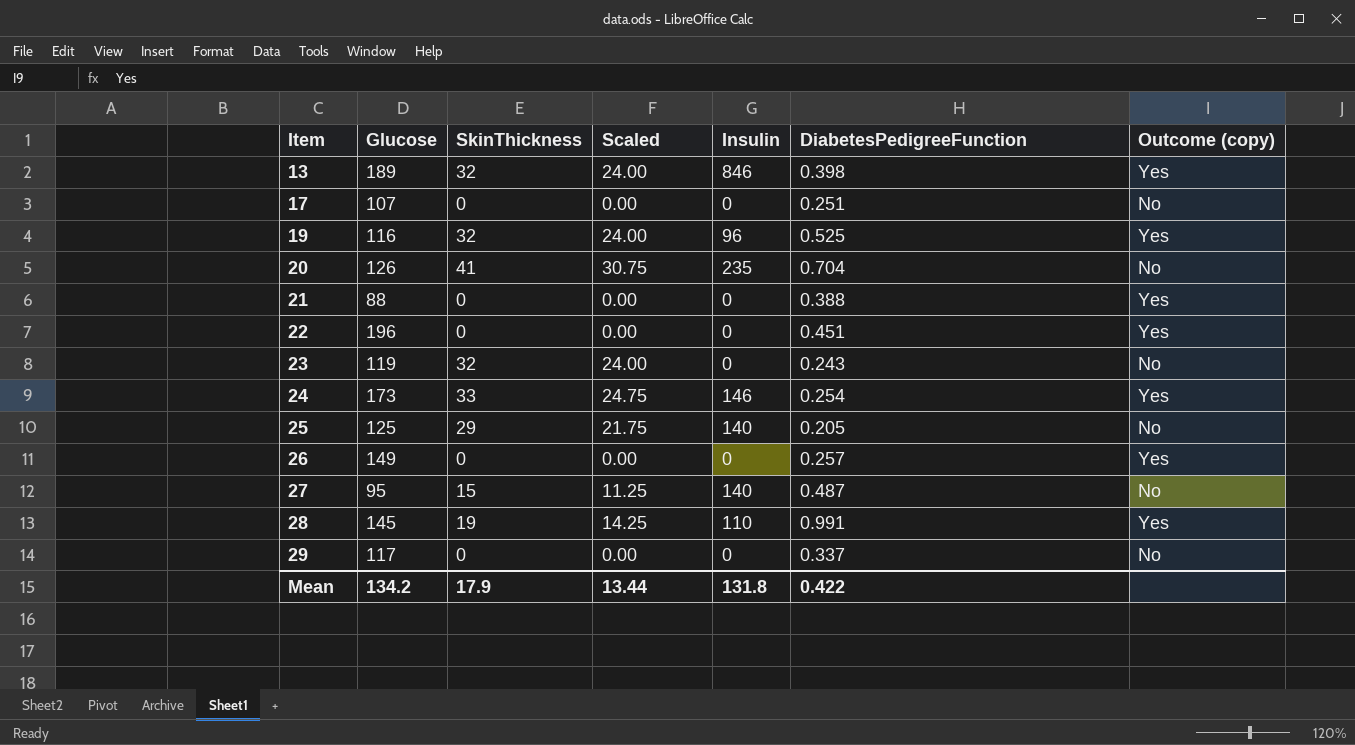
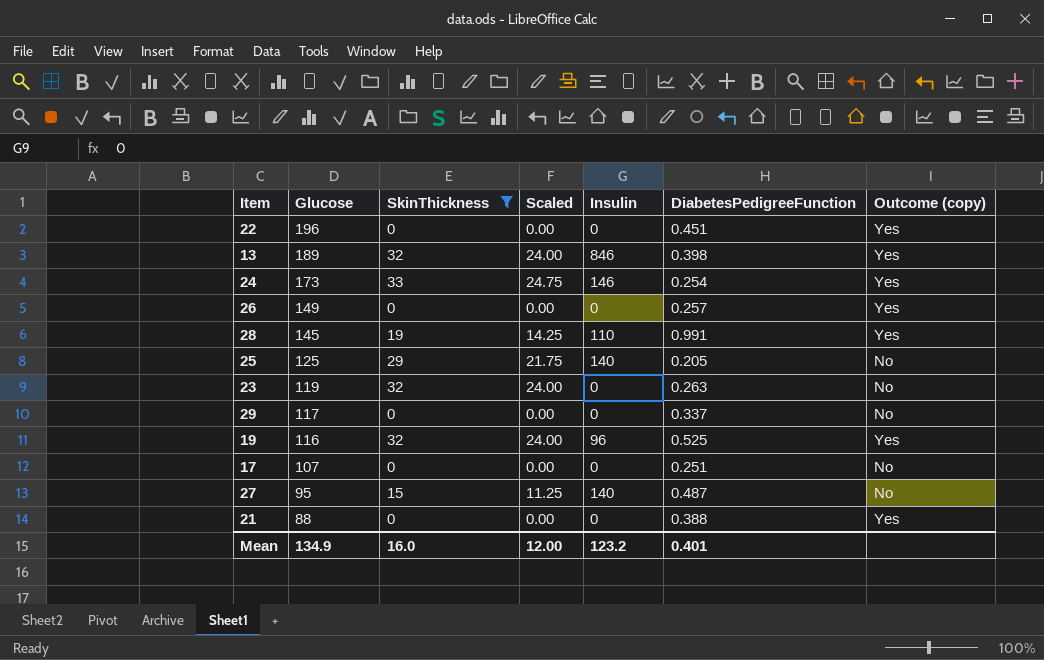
filter: none -> SkinThickness != 41
row order: Item ascending -> Glucose descending
23 | DiabetesPedigreeFunction: 0.243 -> 0.263
Mean | Glucose: 134.2 -> 134.9
Mean | SkinThickness: 17.9 -> 16.0
Mean | Scaled: 13.44 -> 12.00
Mean | Insulin: 131.8 -> 123.2
Mean | DiabetesPedigreeFunction: 0.422 -> 0.401

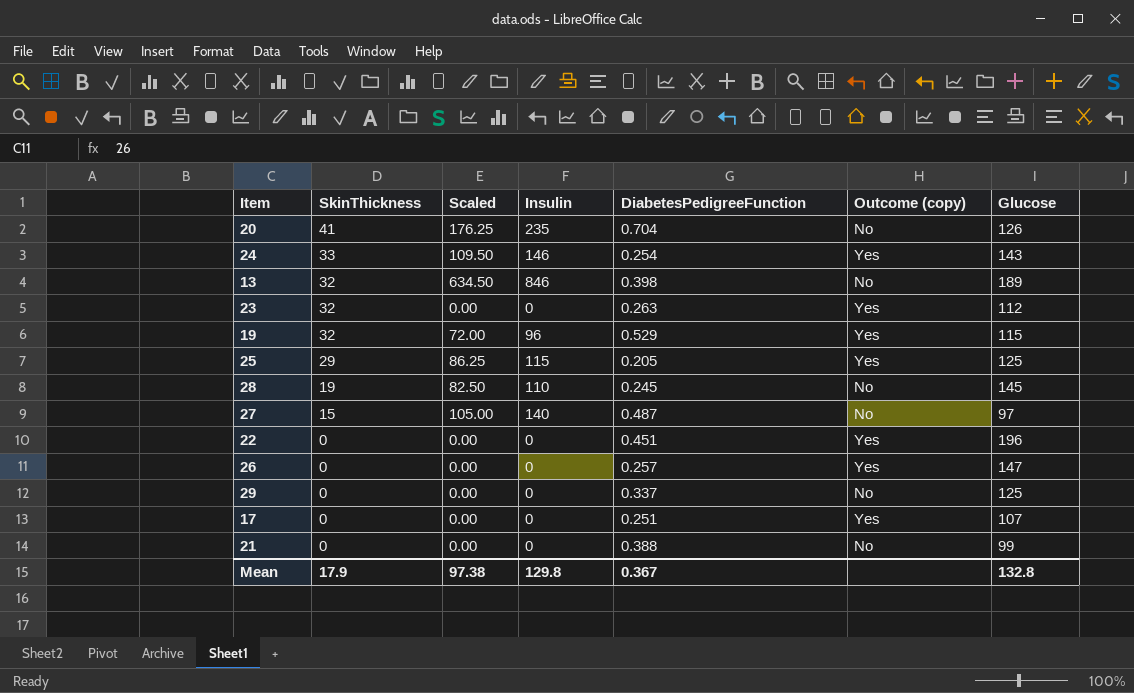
filter: SkinThickness != 41 -> none
row order: Glucose descending -> SkinThickness descending
column Scaled | formula: [SkinThickness] * 0.75 -> [Insulin] * 0.75
column Glucose | position: 2 -> 7
24 | Glucose: 173 -> 143
13 | Outcome (copy): Yes -> No
23 | Outcome (copy): No -> Yes
23 | Glucose: 119 -> 112
19 | DiabetesPedigreeFunction: 0.525 -> 0.529
19 | Glucose: 116 -> 115
25 | Insulin: 140 -> 115
25 | Outcome (copy): No -> Yes
28 | DiabetesPedigreeFunction: 0.991 -> 0.245
28 | Outcome (copy): Yes -> No
27 | Glucose: 95 -> 97
26 | Glucose: 149 -> 147
29 | Glucose: 117 -> 125
17 | Outcome (copy): No -> Yes
21 | Outcome (copy): Yes -> No
21 | Glucose: 88 -> 99
Mean | SkinThickness: 16.0 -> 17.9
Mean | Scaled: 12.00 -> 97.38
Mean | Insulin: 123.2 -> 129.8
Mean | DiabetesPedigreeFunction: 0.401 -> 0.367
Mean | Glucose: 134.9 -> 132.8

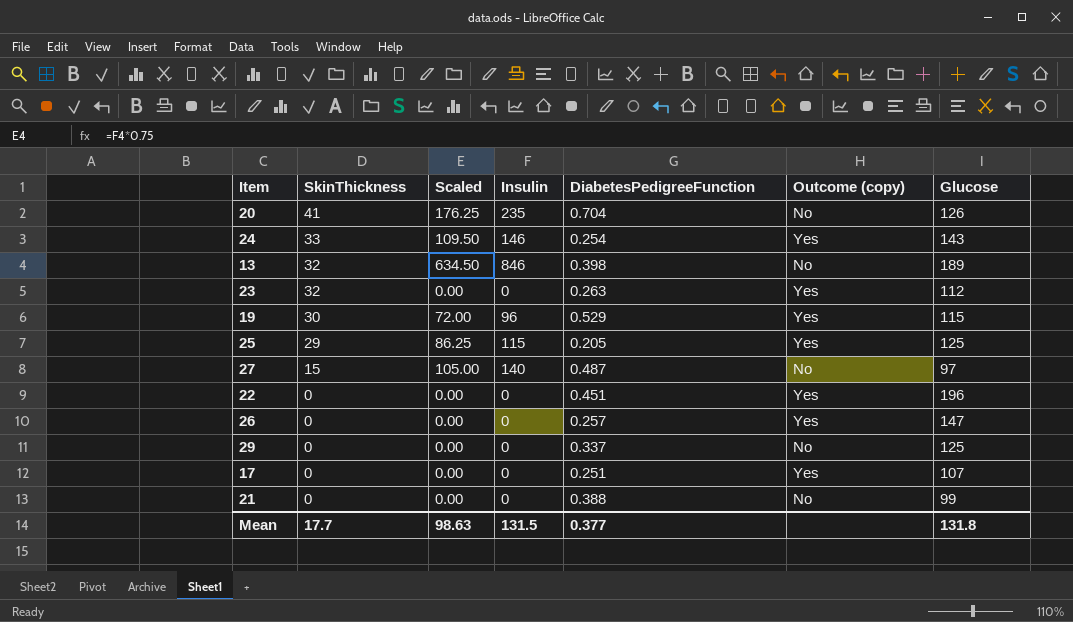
row 28: 19 | 82.50 | 110 | 0.245 | No | 145 -> none
19 | SkinThickness: 32 -> 30
Mean | SkinThickness: 17.9 -> 17.7
Mean | Scaled: 97.38 -> 98.63
Mean | Insulin: 129.8 -> 131.5
Mean | DiabetesPedigreeFunction: 0.367 -> 0.377
Mean | Glucose: 132.8 -> 131.8

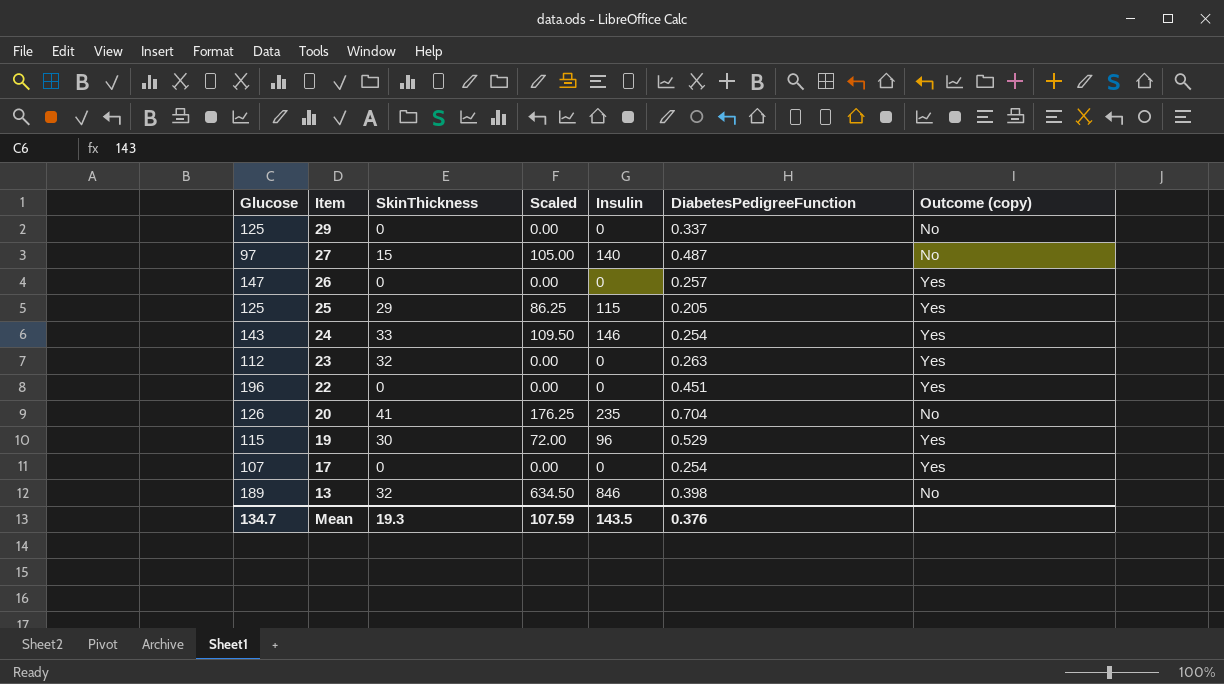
row order: SkinThickness descending -> Item descending
column Glucose | position: 7 -> 1
row 21: 0 | 0.00 | 0 | 0.388 | No | 99 -> none
17 | DiabetesPedigreeFunction: 0.251 -> 0.254
Mean | Glucose: 131.8 -> 134.7
Mean | SkinThickness: 17.7 -> 19.3
Mean | Scaled: 98.63 -> 107.59
Mean | Insulin: 131.5 -> 143.5
Mean | DiabetesPedigreeFunction: 0.377 -> 0.376

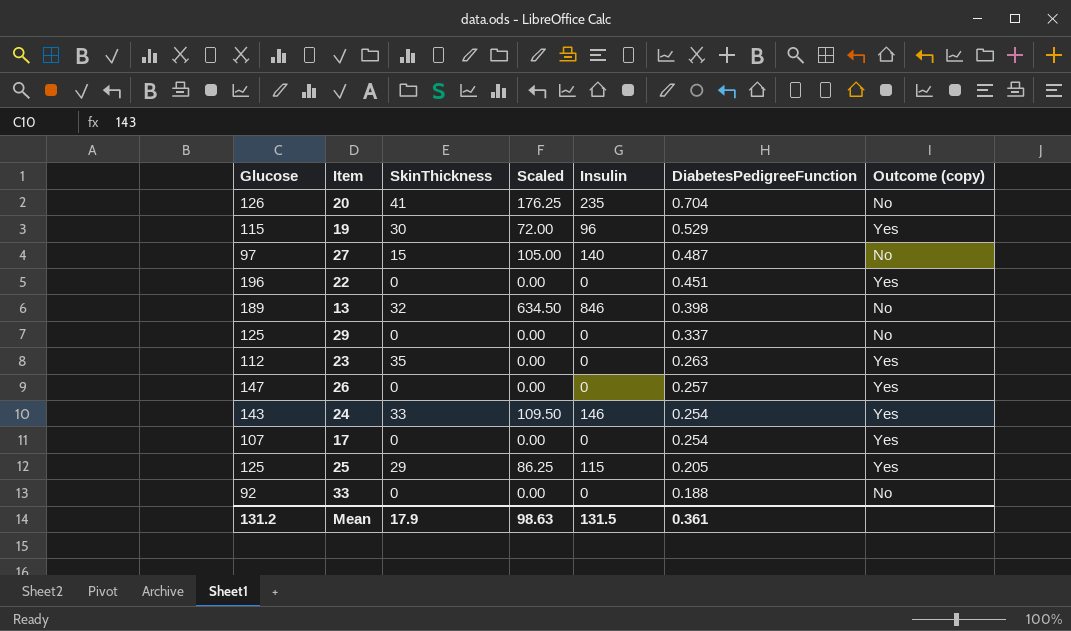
row order: Item descending -> DiabetesPedigreeFunction descending
23 | SkinThickness: 32 -> 35
row 33: none -> 92 | 0 | 0.00 | 0 | 0.188 | No
Mean | Glucose: 134.7 -> 131.2
Mean | SkinThickness: 19.3 -> 17.9
Mean | Scaled: 107.59 -> 98.63
Mean | Insulin: 143.5 -> 131.5
Mean | DiabetesPedigreeFunction: 0.376 -> 0.361

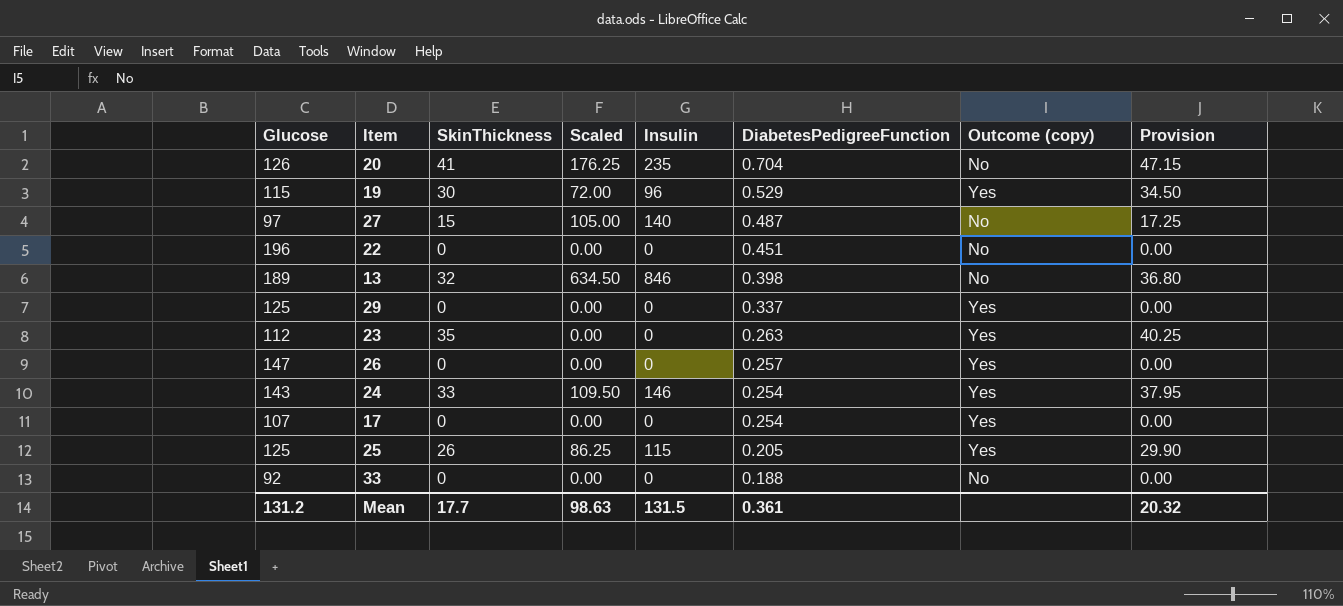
column Provision | formula: none -> [SkinThickness] * 1.15
22 | Outcome (copy): Yes -> No
29 | Outcome (copy): No -> Yes
25 | SkinThickness: 29 -> 26
Mean | SkinThickness: 17.9 -> 17.7

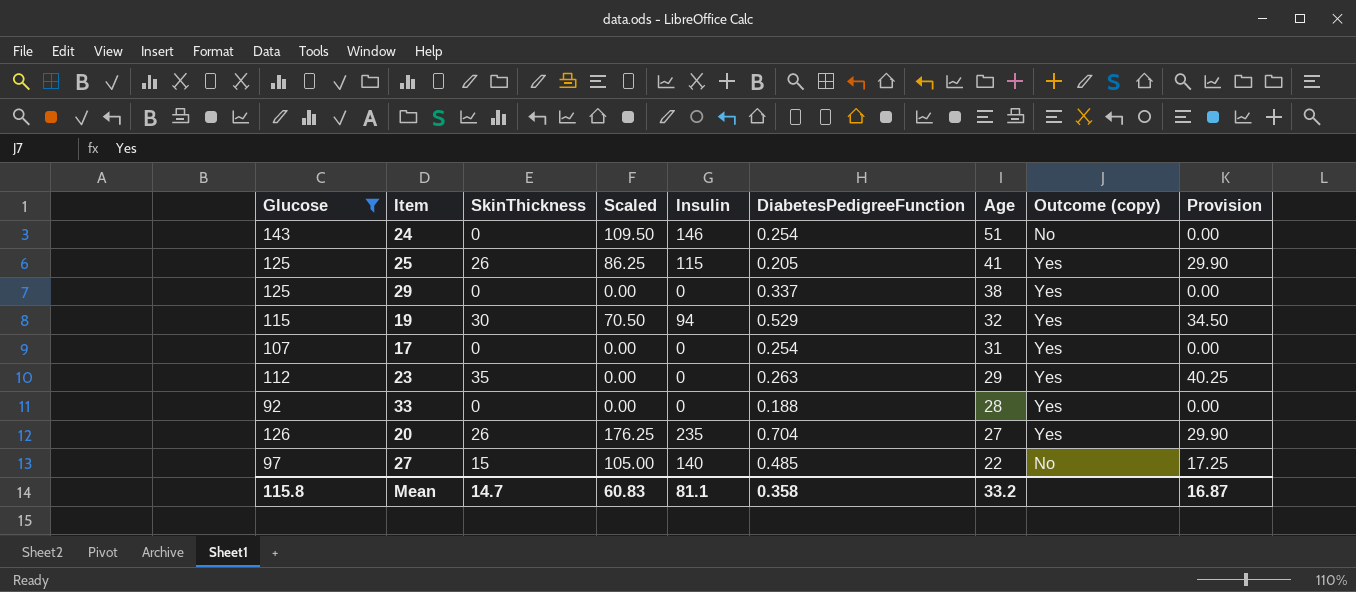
filter: none -> Glucose <= 143
row order: DiabetesPedigreeFunction descending -> Age descending
column Age | position: none -> 7
24 | SkinThickness: 33 -> 0
24 | Outcome (copy): Yes -> No
24 | Provision: 37.95 -> 0.00
19 | Scaled: 72.00 -> 70.50
19 | Insulin: 96 -> 94
33 | Outcome (copy): No -> Yes
20 | SkinThickness: 41 -> 26
20 | Outcome (copy): No -> Yes
20 | Provision: 47.15 -> 29.90
27 | DiabetesPedigreeFunction: 0.487 -> 0.485
Mean | Glucose: 131.2 -> 115.8
Mean | SkinThickness: 17.7 -> 14.7
Mean | Scaled: 98.63 -> 60.83
Mean | Insulin: 131.5 -> 81.1
Mean | DiabetesPedigreeFunction: 0.361 -> 0.358
Mean | Provision: 20.32 -> 16.87

